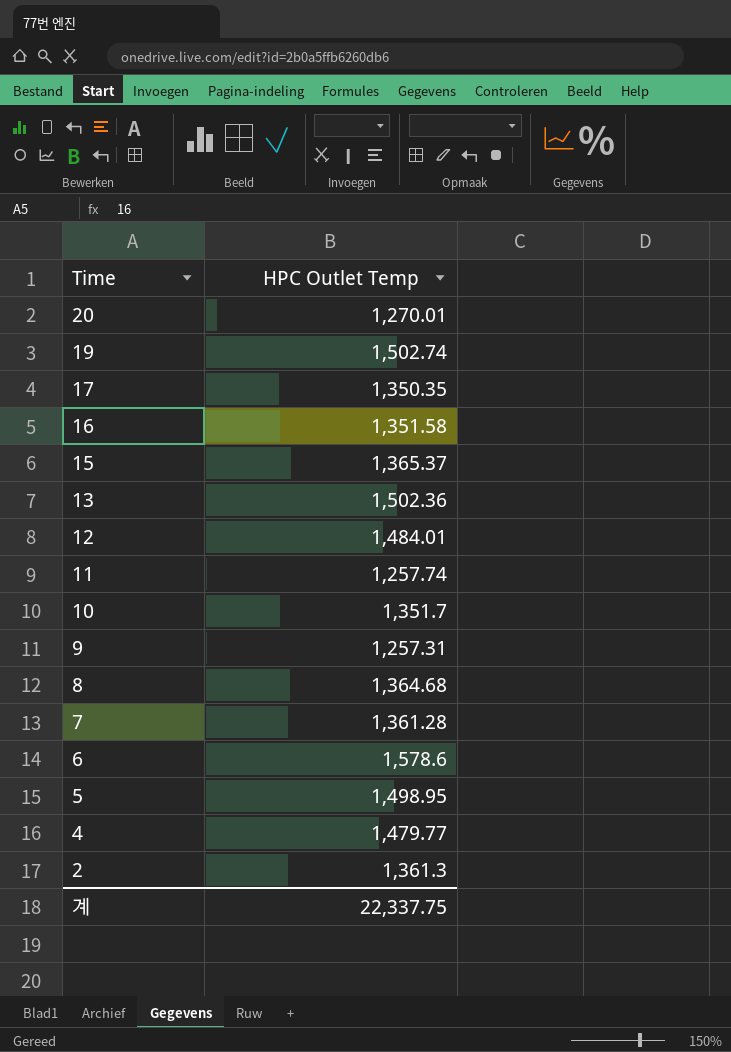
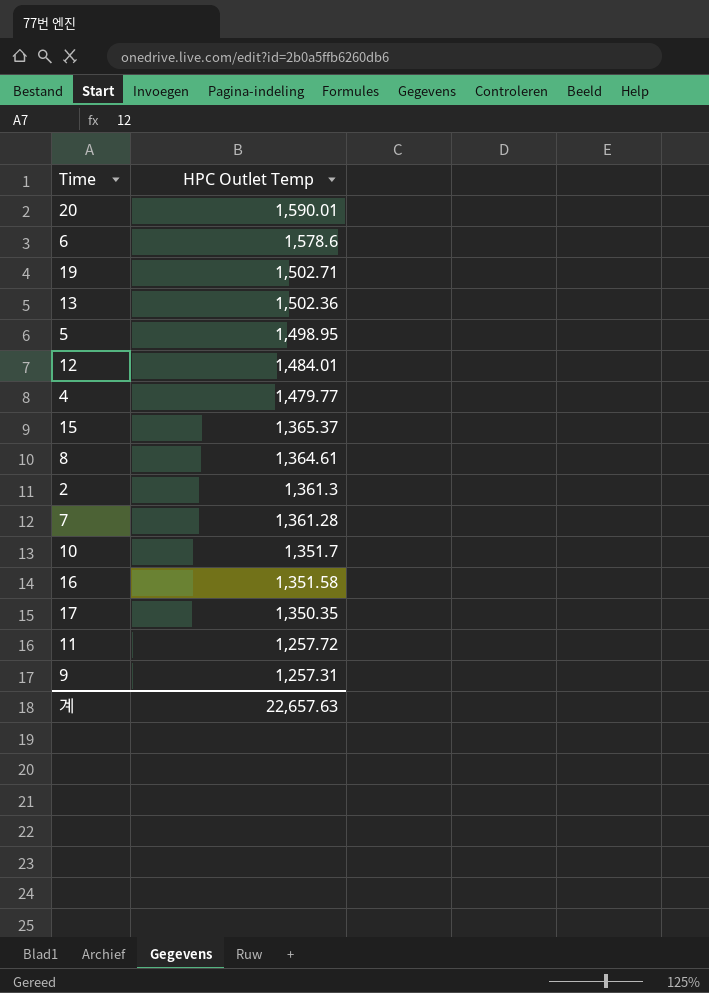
row order: Time descending -> HPC Outlet Temp descending
20 | HPC Outlet Temp: 1,270.01 -> 1,590.01
19 | HPC Outlet Temp: 1,502.74 -> 1,502.71
8 | HPC Outlet Temp: 1,364.68 -> 1,364.61
11 | HPC Outlet Temp: 1,257.74 -> 1,257.72
계 | HPC Outlet Temp: 22,337.75 -> 22,657.63

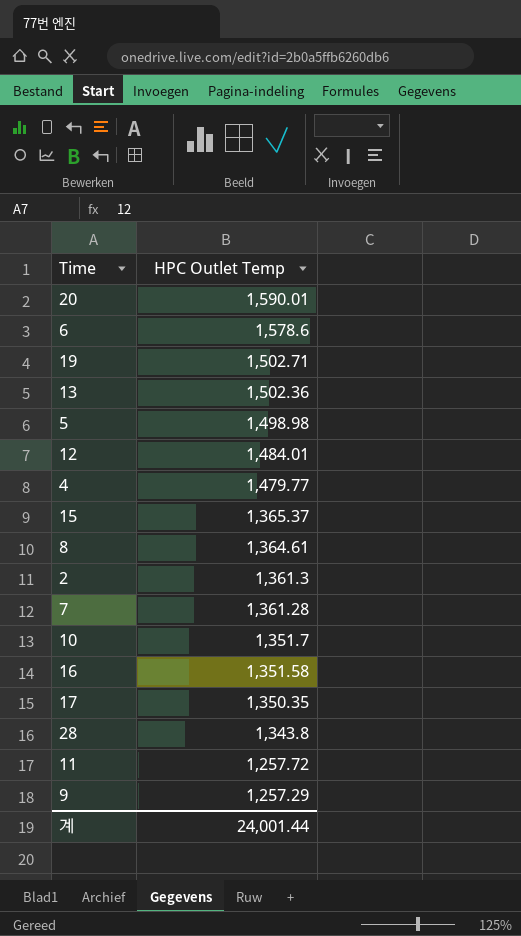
5 | HPC Outlet Temp: 1,498.95 -> 1,498.98
row 28: none -> 1,343.8
9 | HPC Outlet Temp: 1,257.31 -> 1,257.29
계 | HPC Outlet Temp: 22,657.63 -> 24,001.44

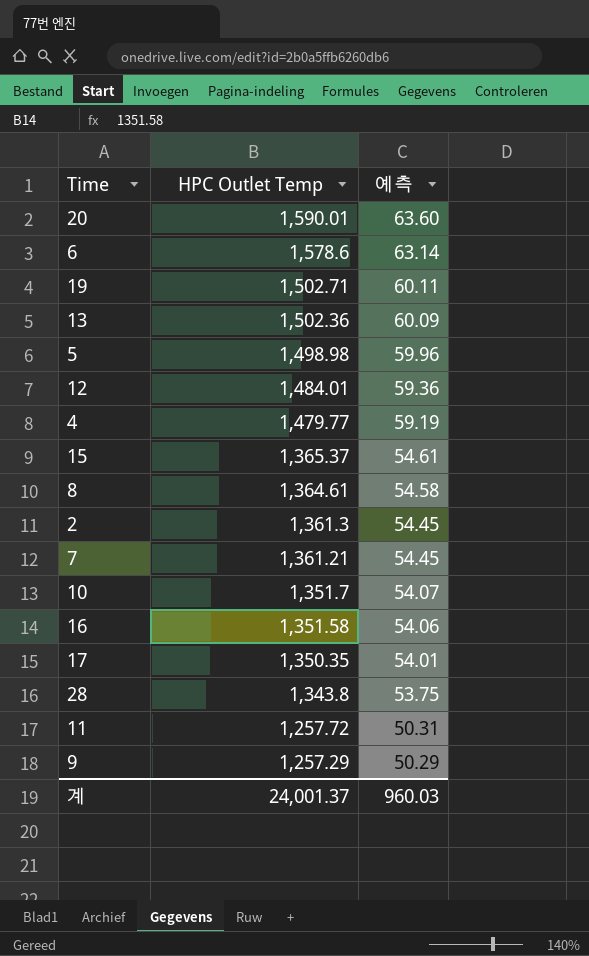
column 예측 | formula: none -> [HPC Outlet Temp] * 0.04
7 | HPC Outlet Temp: 1,361.28 -> 1,361.21
계 | HPC Outlet Temp: 24,001.44 -> 24,001.37

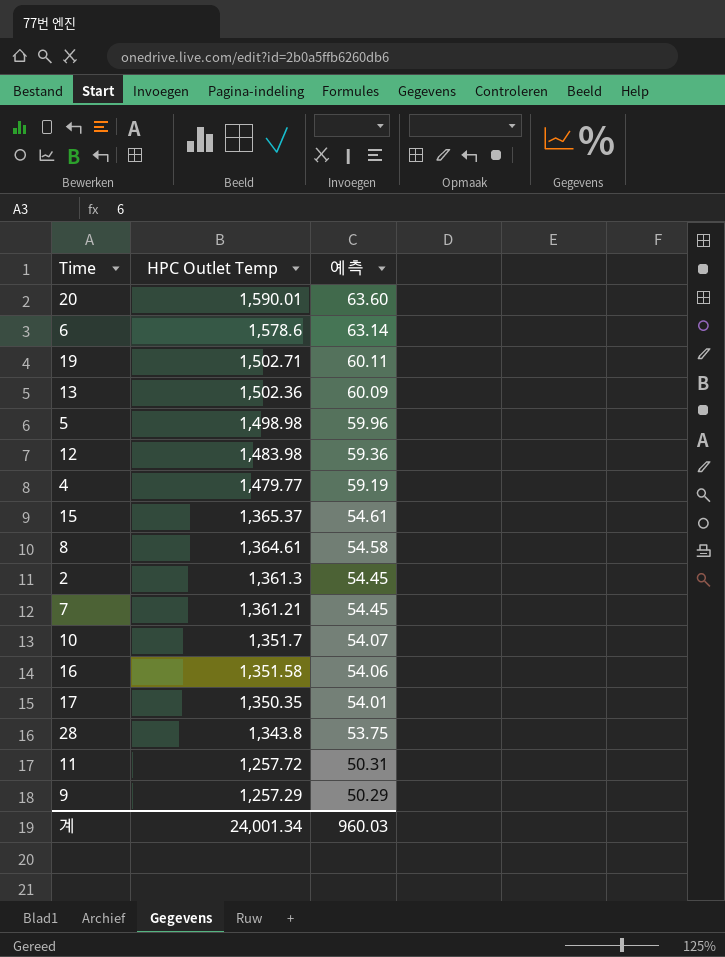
12 | HPC Outlet Temp: 1,484.01 -> 1,483.98
계 | HPC Outlet Temp: 24,001.37 -> 24,001.34

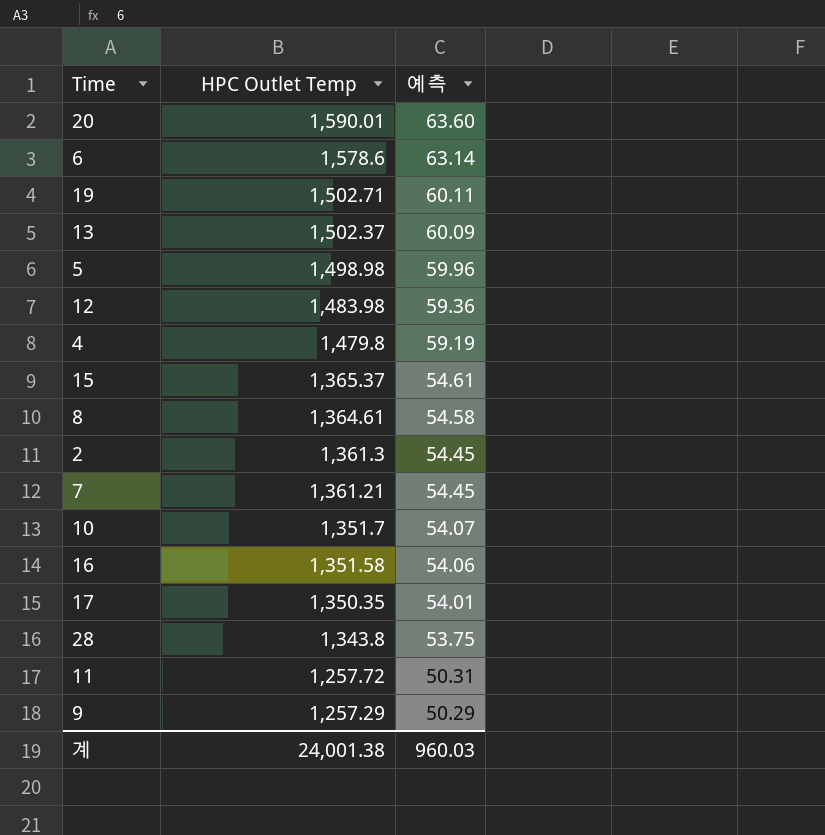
13 | HPC Outlet Temp: 1,502.36 -> 1,502.37
4 | HPC Outlet Temp: 1,479.77 -> 1,479.8
계 | HPC Outlet Temp: 24,001.34 -> 24,001.38

